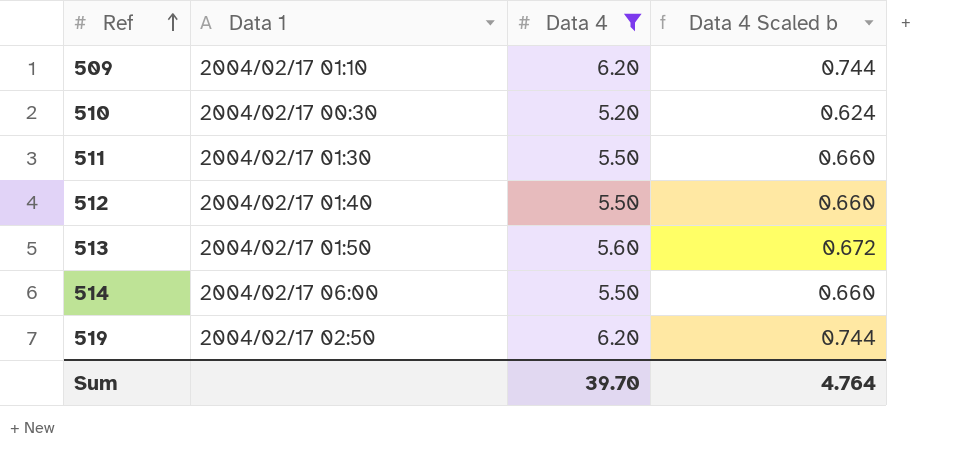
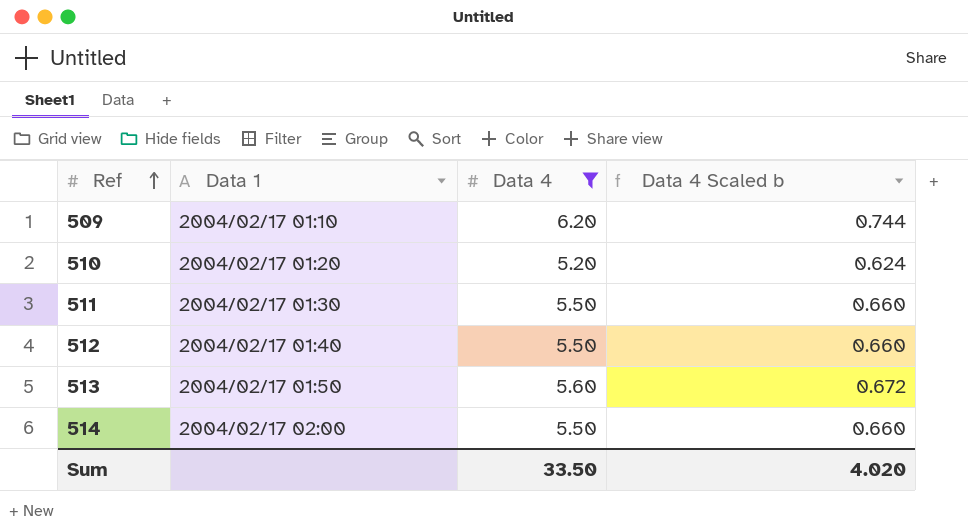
row 519: 2004/02/17 02:50 | 6.20 | 0.744 -> none
510 | Data 1: 2004/02/17 00:30 -> 2004/02/17 01:20
514 | Data 1: 2004/02/17 06:00 -> 2004/02/17 02:00
Sum | Data 4: 39.70 -> 33.50
Sum | Data 4 Scaled b: 4.764 -> 4.020

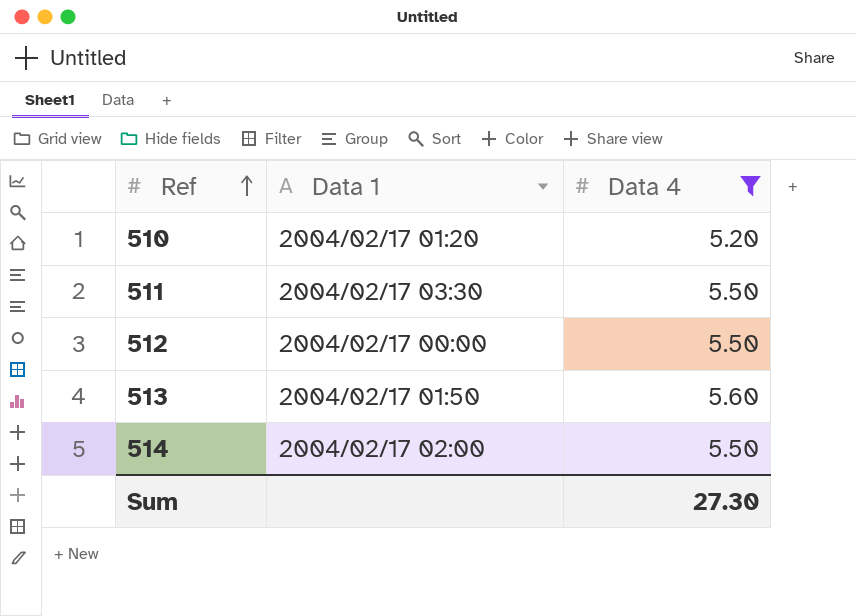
column Data 4 Scaled b | formula: [Data 4] * 0.12 -> none
row 509: 2004/02/17 01:10 | 6.20 | 0.744 -> none
511 | Data 1: 2004/02/17 01:30 -> 2004/02/17 03:30
512 | Data 1: 2004/02/17 01:40 -> 2004/02/17 00:00
Sum | Data 4: 33.50 -> 27.30

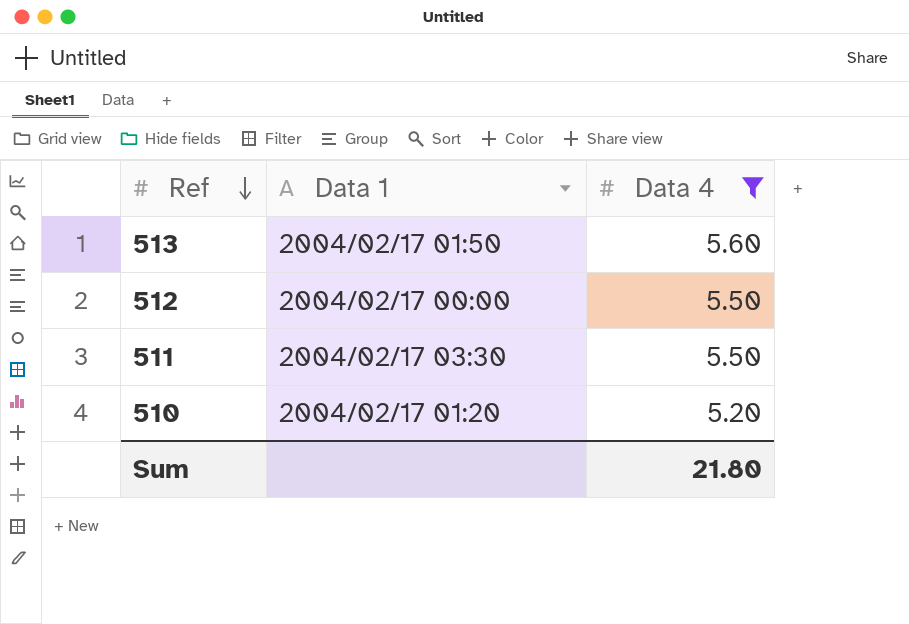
row order: Ref ascending -> Ref descending
row 514: 2004/02/17 02:00 | 5.50 -> none
Sum | Data 4: 27.30 -> 21.80

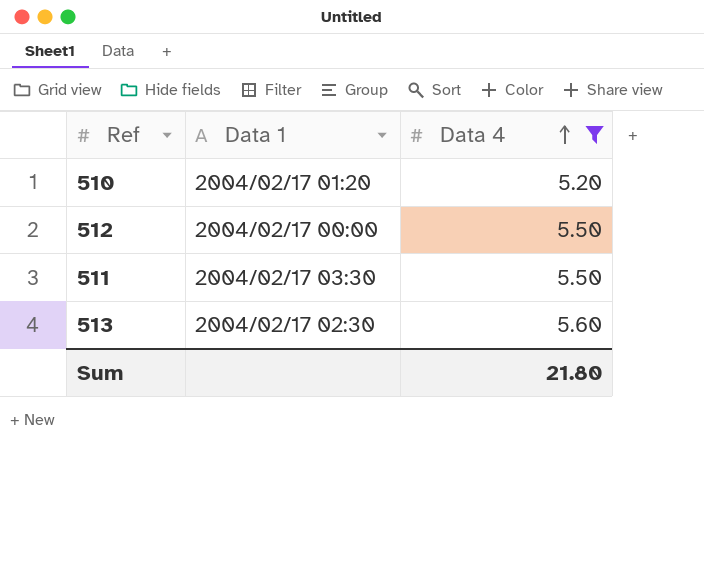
row order: Ref descending -> Data 4 ascending
513 | Data 1: 2004/02/17 01:50 -> 2004/02/17 02:30

